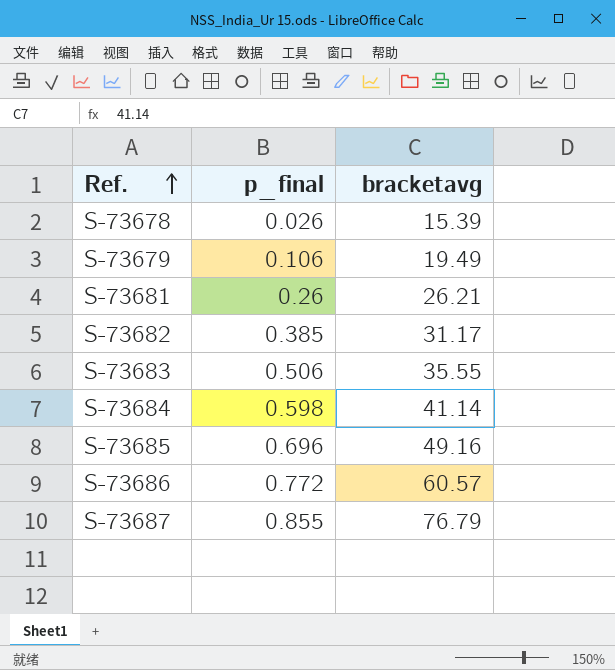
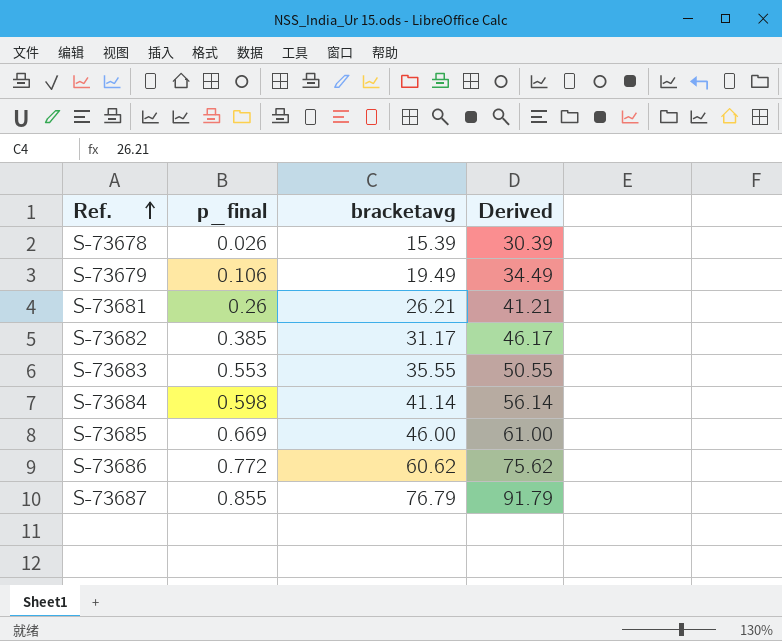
column Derived | formula: none -> [bracketavg] + 15
S-73683 | p_final: 0.506 -> 0.553
S-73685 | p_final: 0.696 -> 0.669
S-73685 | bracketavg: 49.16 -> 46.00
S-73686 | bracketavg: 60.57 -> 60.62

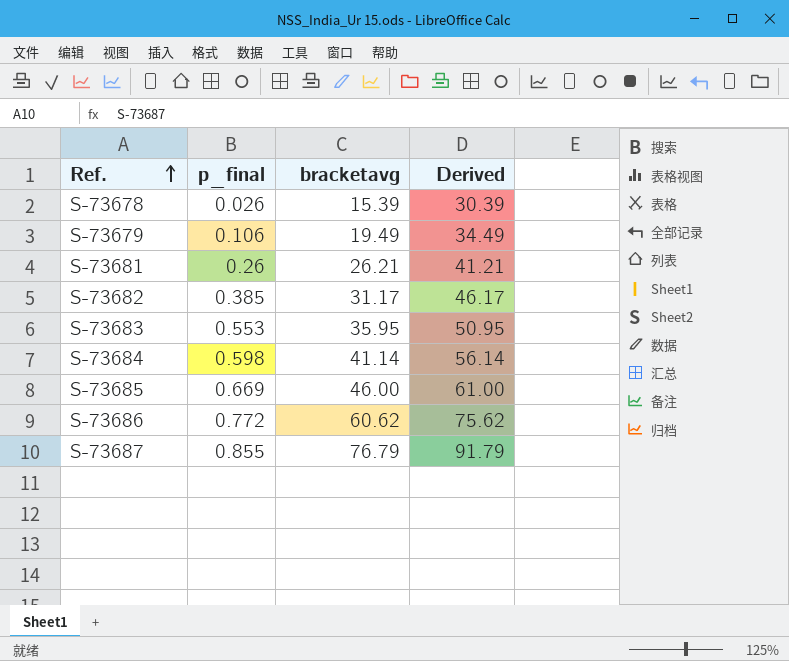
S-73683 | bracketavg: 35.55 -> 35.95
S-73683 | Derived: 50.55 -> 50.95

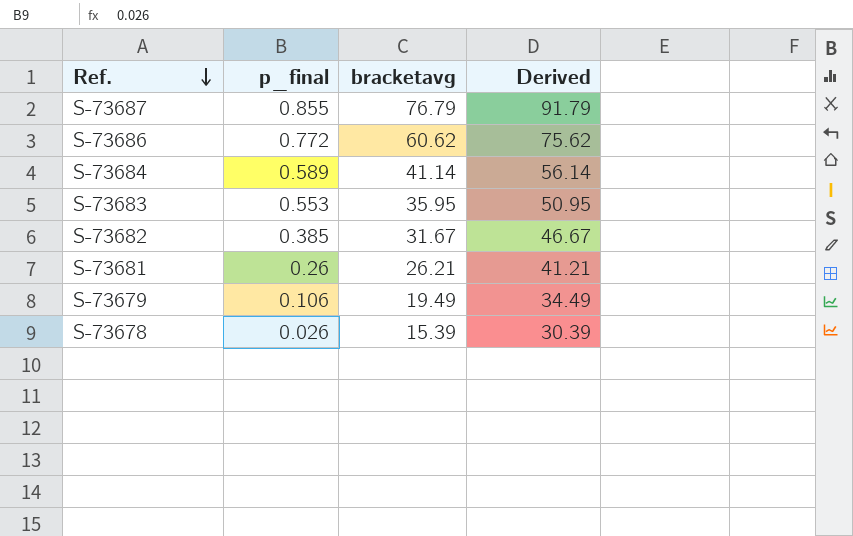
row order: Ref. ascending -> Ref. descending
row S-73685: 0.669 | 46.00 | 61.00 -> none
S-73684 | p_final: 0.598 -> 0.589
S-73682 | bracketavg: 31.17 -> 31.67
S-73682 | Derived: 46.17 -> 46.67

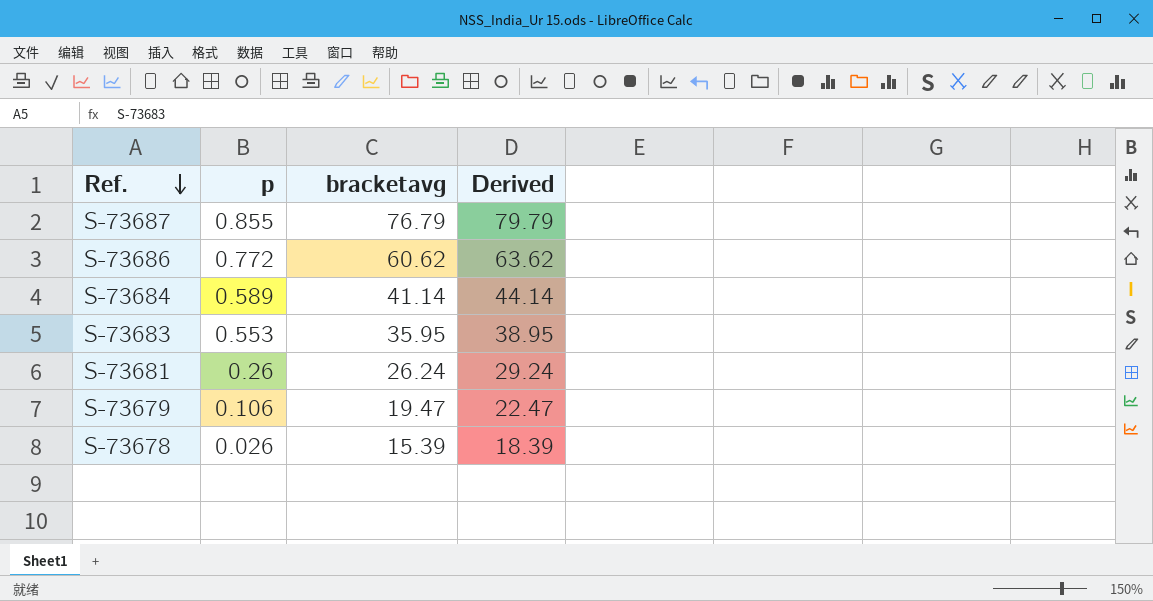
column name: p_final -> p
column Derived | formula: [bracketavg] + 15 -> [bracketavg] + 3
row S-73682: 0.385 | 31.67 | 46.67 -> none
S-73681 | bracketavg: 26.21 -> 26.24
S-73679 | bracketavg: 19.49 -> 19.47

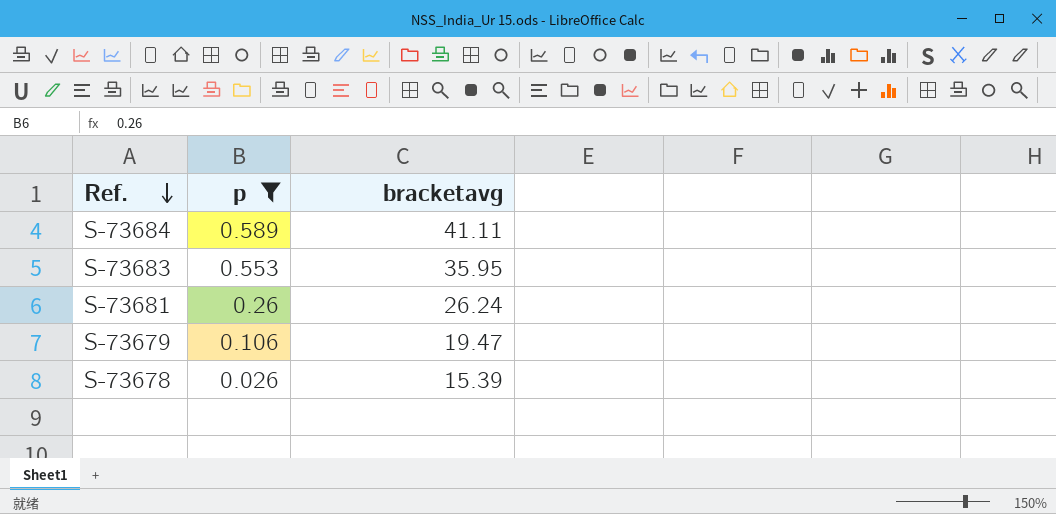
filter: none -> p <= 0.589
column Derived | formula: [bracketavg] + 3 -> none
S-73684 | bracketavg: 41.14 -> 41.11

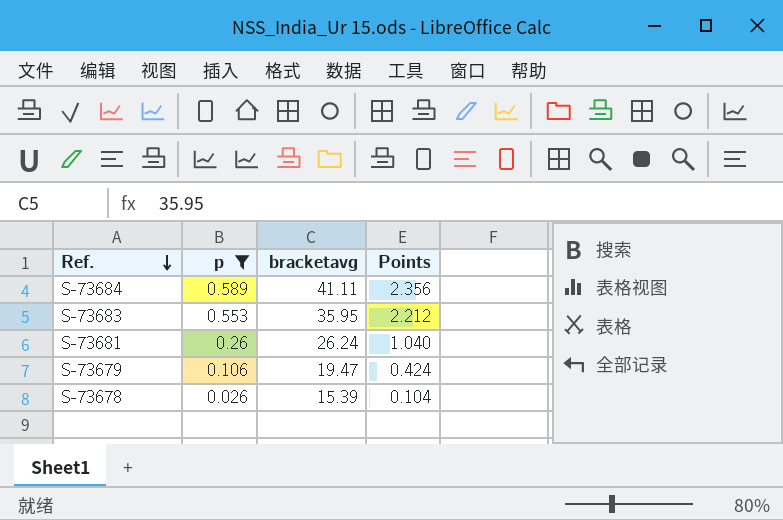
column Points | formula: none -> [p] * 4

